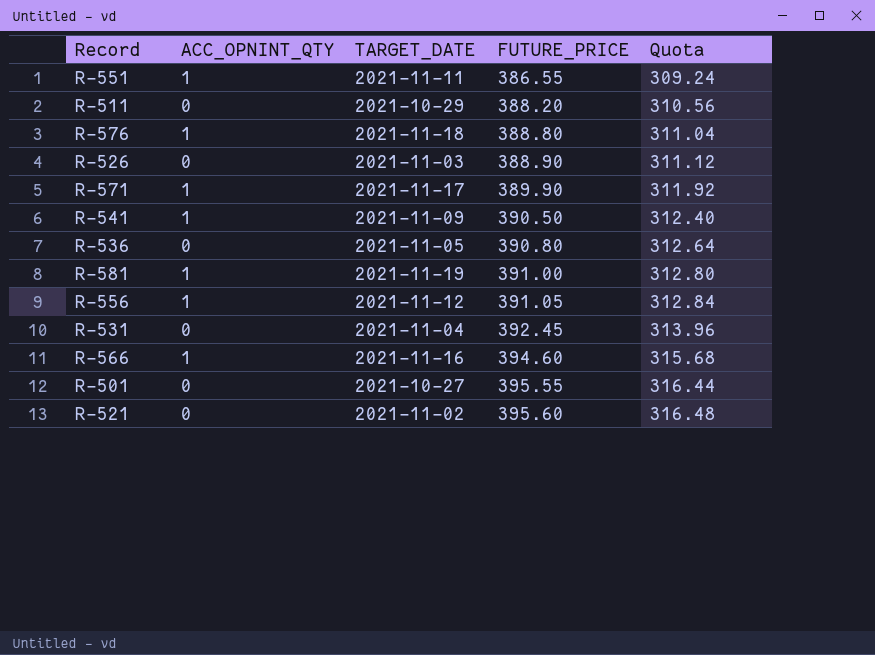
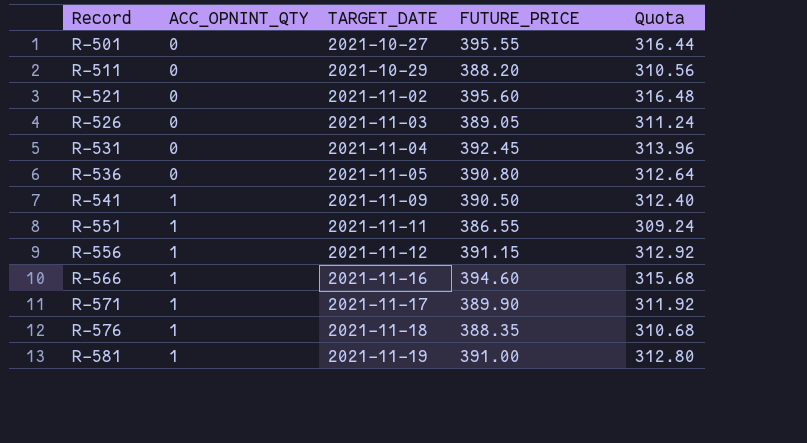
row order: FUTURE_PRICE ascending -> Record ascending
R-526 | FUTURE_PRICE: 388.90 -> 389.05
R-526 | Quota: 311.12 -> 311.24
R-556 | FUTURE_PRICE: 391.05 -> 391.15
R-556 | Quota: 312.84 -> 312.92
R-576 | FUTURE_PRICE: 388.80 -> 388.35
R-576 | Quota: 311.04 -> 310.68

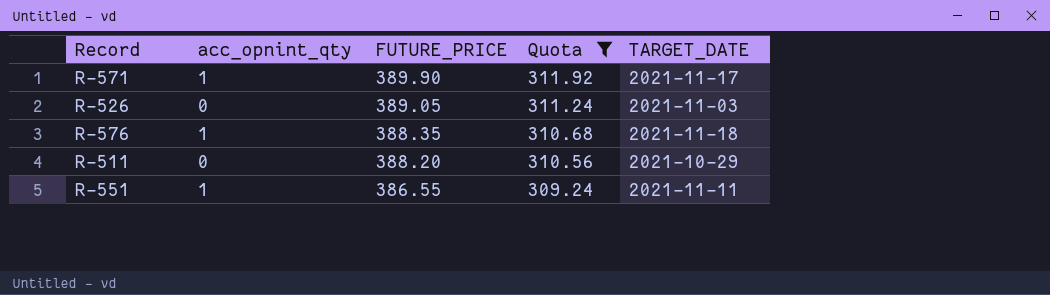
filter: none -> Quota <= 311.92
row order: Record ascending -> FUTURE_PRICE descending
column name: ACC_OPNINT_QTY -> acc_opnint_qty
column TARGET_DATE | position: 3 -> 5

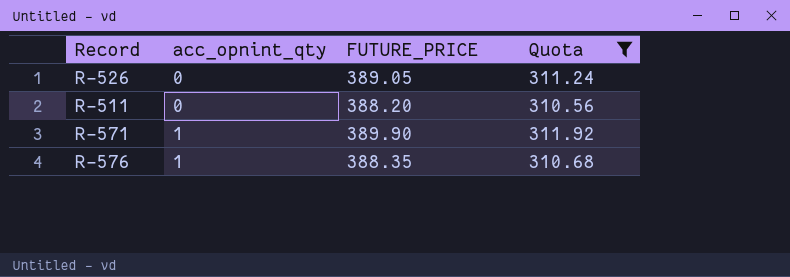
row order: FUTURE_PRICE descending -> acc_opnint_qty ascending
column TARGET_DATE | position: 5 -> none
row R-551: 1 | 386.55 | 309.24 | 2021-11-11 -> none

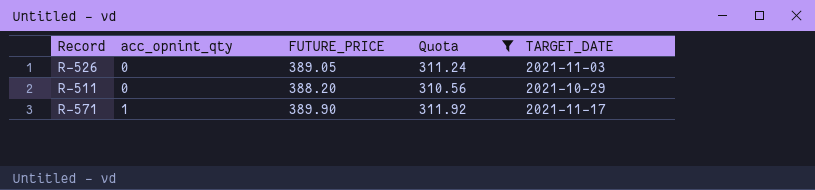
column TARGET_DATE | position: none -> 5
row R-576: 1 | 388.35 | 310.68 -> none

